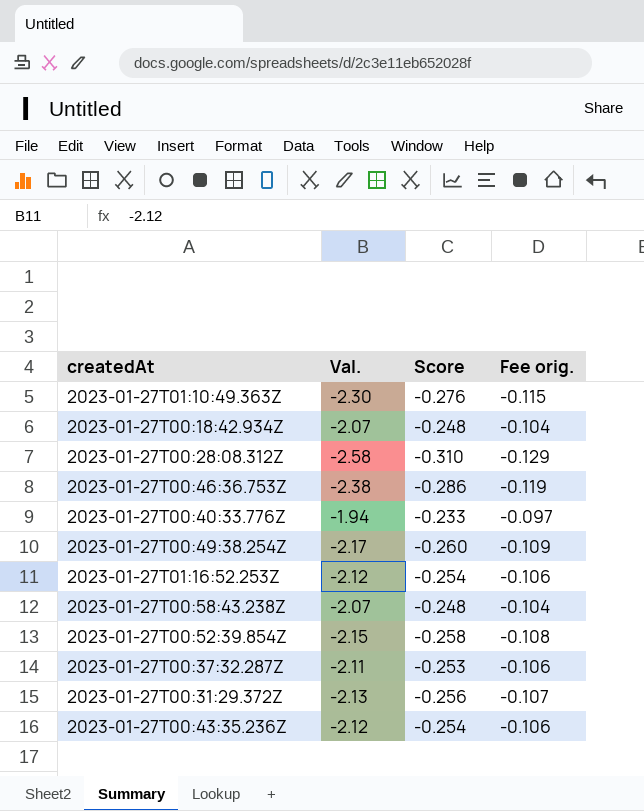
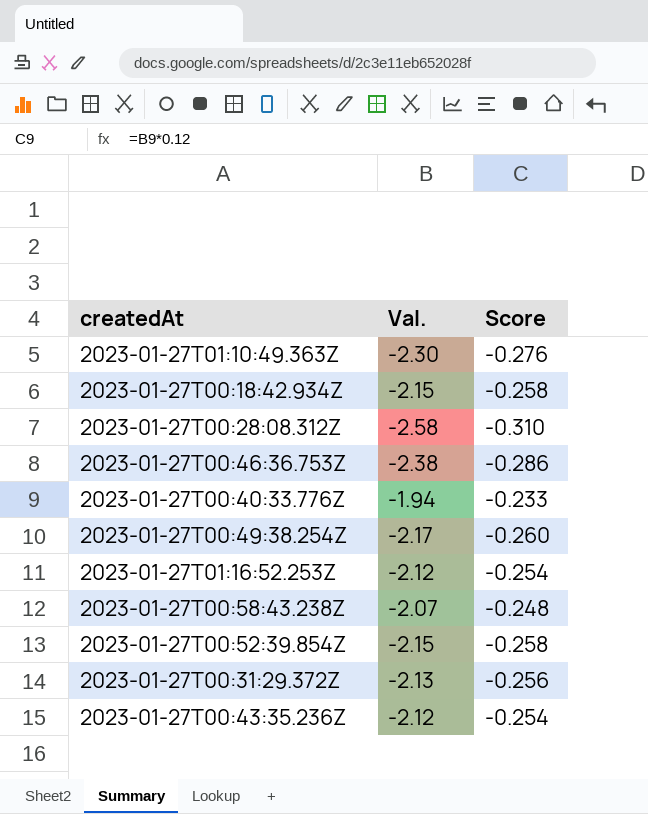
column Fee orig. | formula: [Val.] * 0.05 -> none
row 2023-01-27T00:37:32.287Z: -2.11 | -0.253 | -0.106 -> none
2023-01-27T00:18:42.934Z | Val.: -2.07 -> -2.15
2023-01-27T00:18:42.934Z | Score: -0.248 -> -0.258

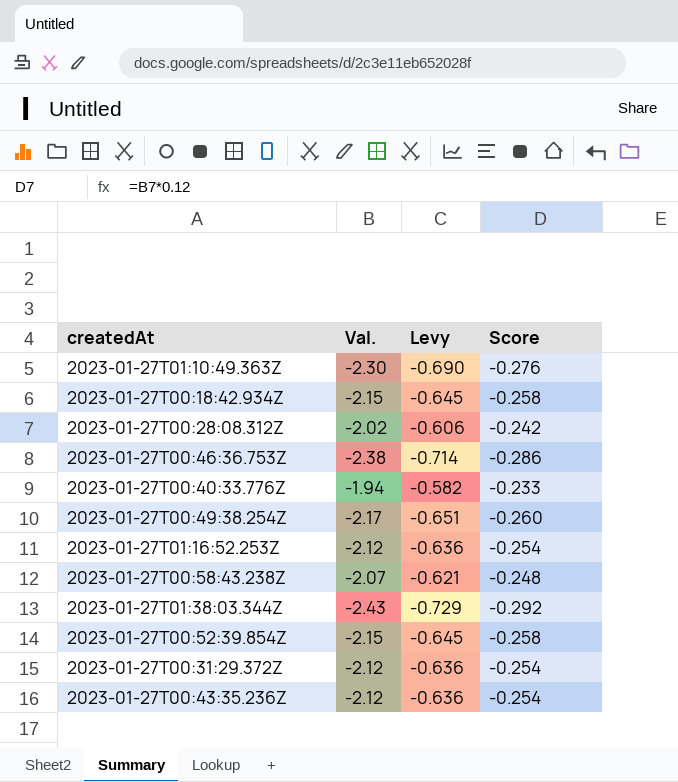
column Levy | formula: none -> [Val.] * 0.3
2023-01-27T00:28:08.312Z | Val.: -2.58 -> -2.02
2023-01-27T00:28:08.312Z | Score: -0.310 -> -0.242
row 2023-01-27T01:38:03.344Z: none -> -2.43 | -0.729 | -0.292
2023-01-27T00:31:29.372Z | Val.: -2.13 -> -2.12
2023-01-27T00:31:29.372Z | Score: -0.256 -> -0.254

